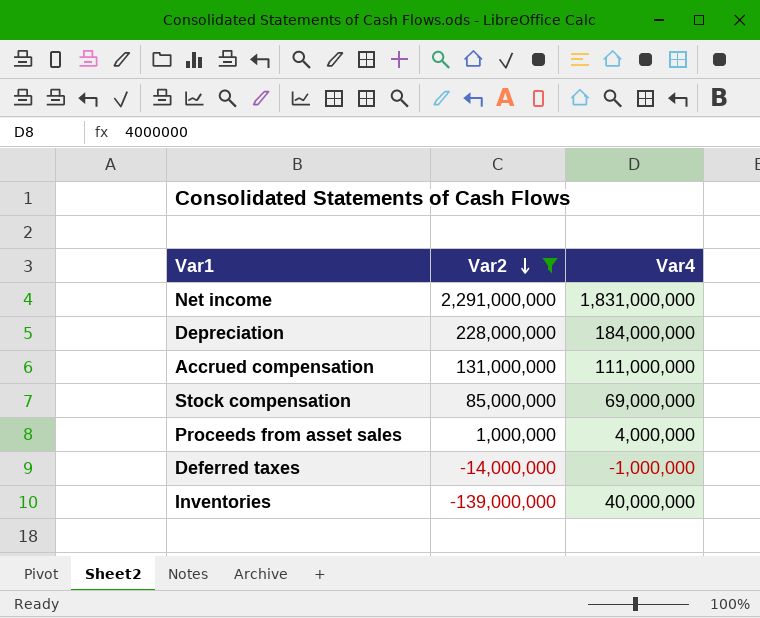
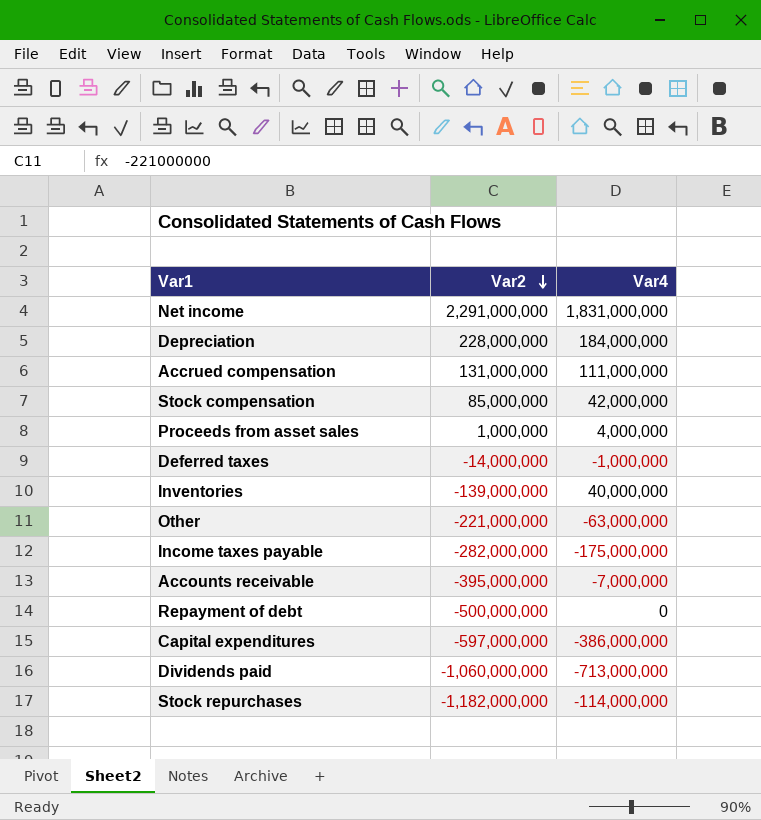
filter: Var2 >= -139,000,000 -> none
Stock compensation | Var4: 69,000,000 -> 42,000,000

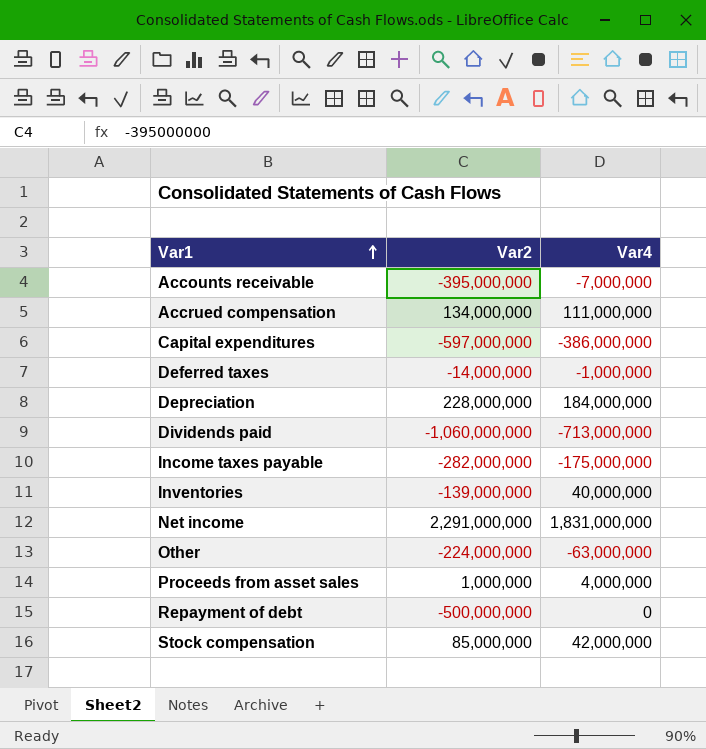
row order: Var2 descending -> Var1 ascending
row Stock repurchases: -1,182,000,000 | -114,000,000 -> none
Accrued compensation | Var2: 131,000,000 -> 134,000,000
Other | Var2: -221,000,000 -> -224,000,000

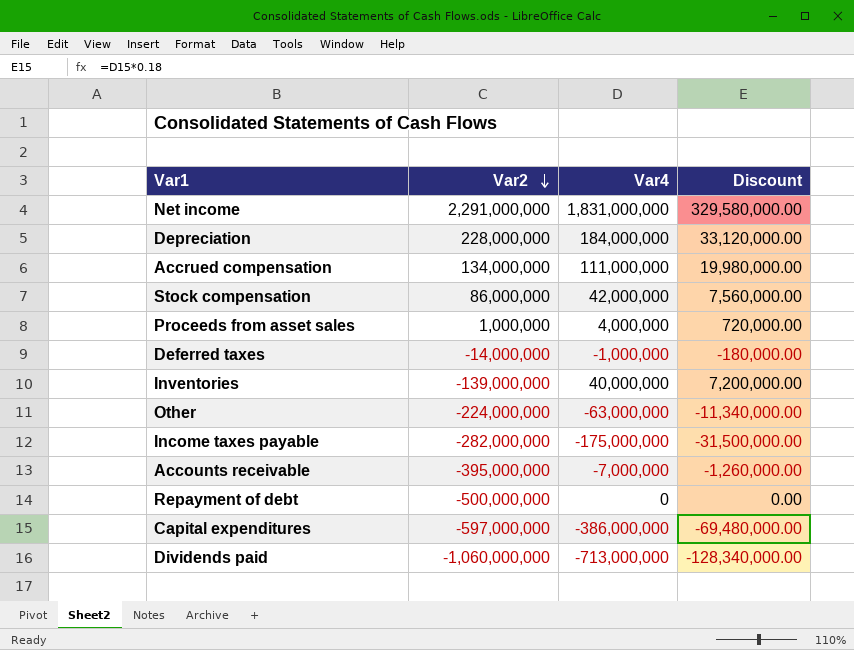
row order: Var1 ascending -> Var2 descending
column Discount | formula: none -> [Var4] * 0.18
Stock compensation | Var2: 85,000,000 -> 86,000,000

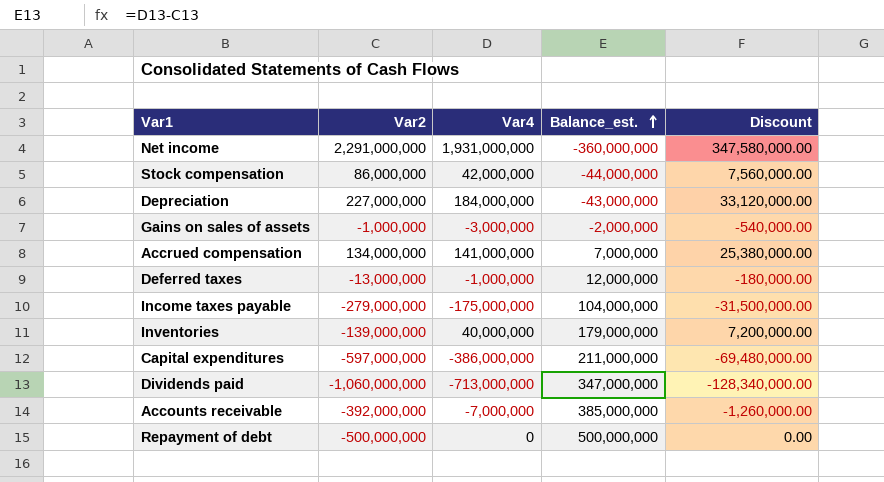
row order: Var2 descending -> Balance_est. ascending
column Balance_est. | formula: none -> [Var4] - [Var2]
row Proceeds from asset sales: 1,000,000 | 4,000,000 | 720,000.00 -> none
row Other: -224,000,000 | -63,000,000 | -11,340,000.00 -> none
Net income | Var4: 1,831,000,000 -> 1,931,000,000
Net income | Discount: 329,580,000.00 -> 347,580,000.00
Depreciation | Var2: 228,000,000 -> 227,000,000
row Gains on sales of assets: none -> -1,000,000 | -3,000,000 | -2,000,000 | -540,000.00
Accrued compensation | Var4: 111,000,000 -> 141,000,000
Accrued compensation | Discount: 19,980,000.00 -> 25,380,000.00
Deferred taxes | Var2: -14,000,000 -> -13,000,000
Income taxes payable | Var2: -282,000,000 -> -279,000,000
Accounts receivable | Var2: -395,000,000 -> -392,000,000

